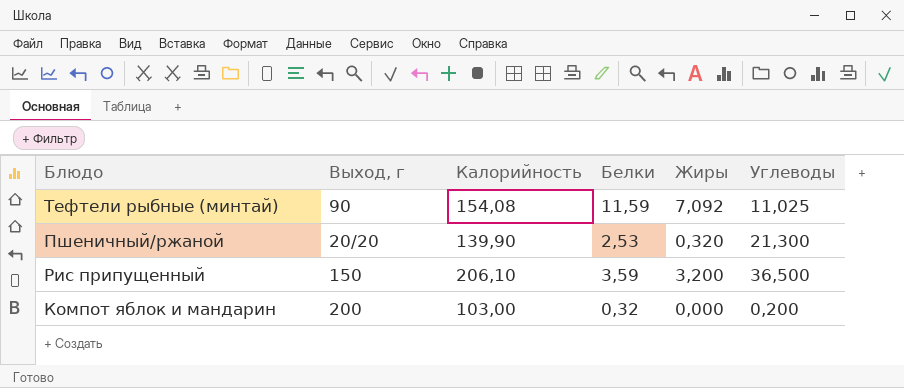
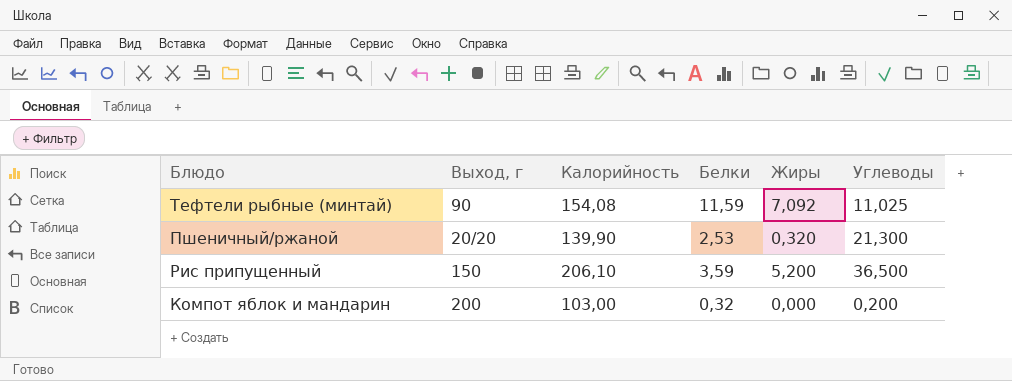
Рис припущенный | Жиры: 3,200 -> 5,200

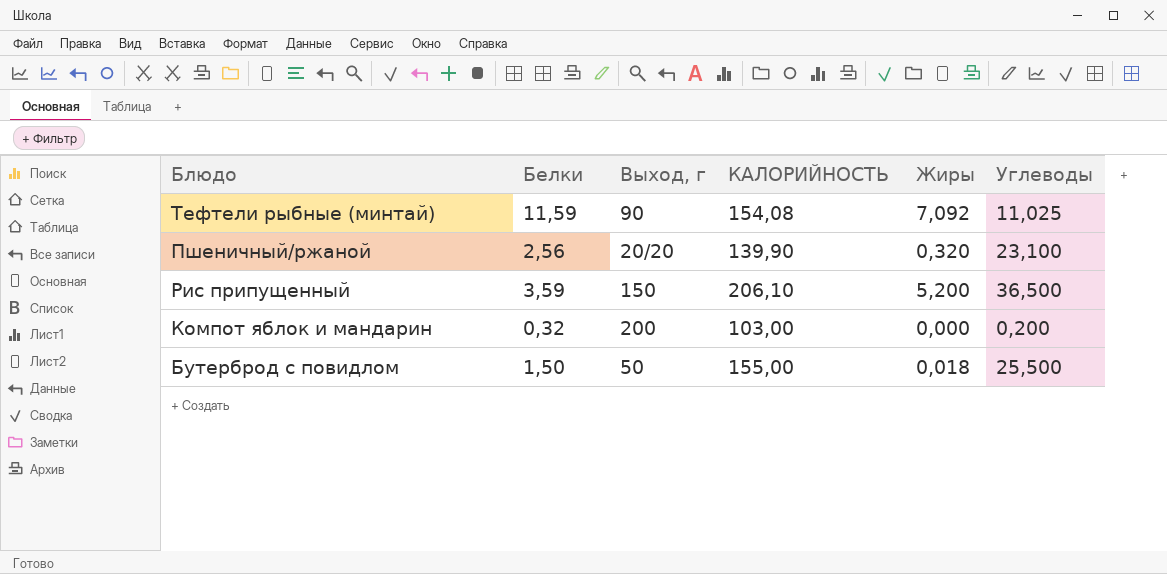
column Белки | position: 4 -> 2
column name: Калорийность -> КАЛОРИЙНОСТЬ
Пшеничный/ржаной | Белки: 2,53 -> 2,56
Пшеничный/ржаной | Углеводы: 21,300 -> 23,100
row Бутерброд с повидлом: none -> 1,50 | 50 | 155,00 | 0,018 | 25,500

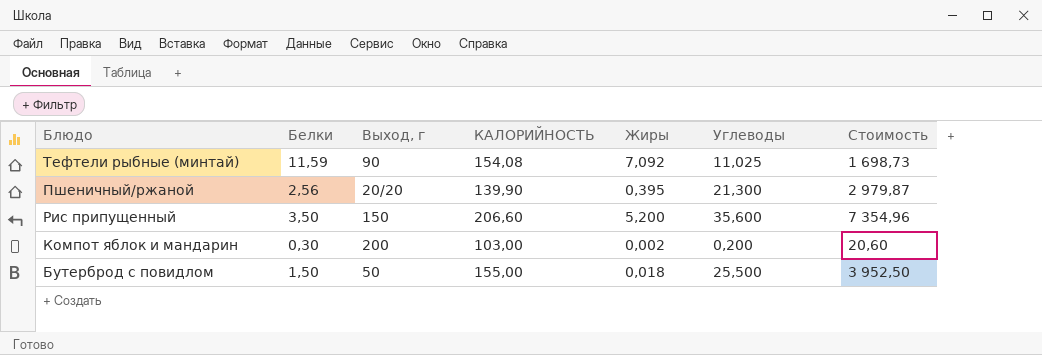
column Стоимость | formula: none -> [КАЛОРИЙНОСТЬ] * [Углеводы]
Пшеничный/ржаной | Жиры: 0,320 -> 0,395
Пшеничный/ржаной | Углеводы: 23,100 -> 21,300
Рис припущенный | Белки: 3,59 -> 3,50
Рис припущенный | КАЛОРИЙНОСТЬ: 206,10 -> 206,60
Рис припущенный | Углеводы: 36,500 -> 35,600
Компот яблок и мандарин | Белки: 0,32 -> 0,30
Компот яблок и мандарин | Жиры: 0,000 -> 0,002

